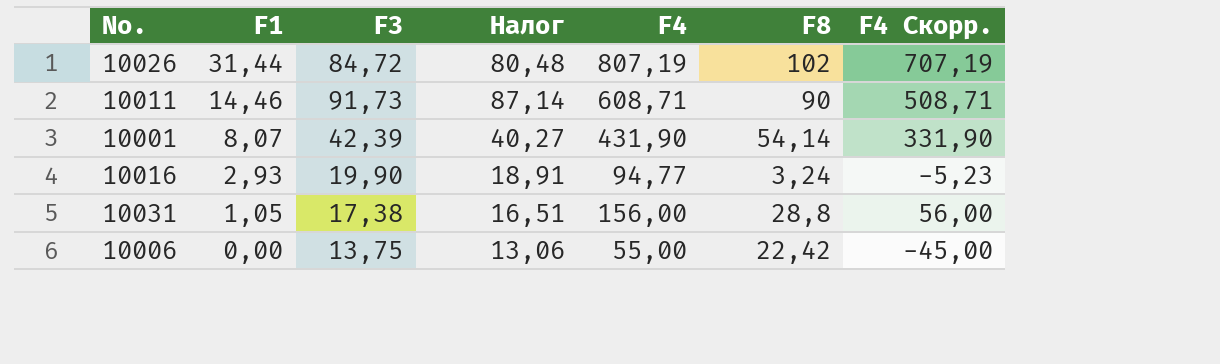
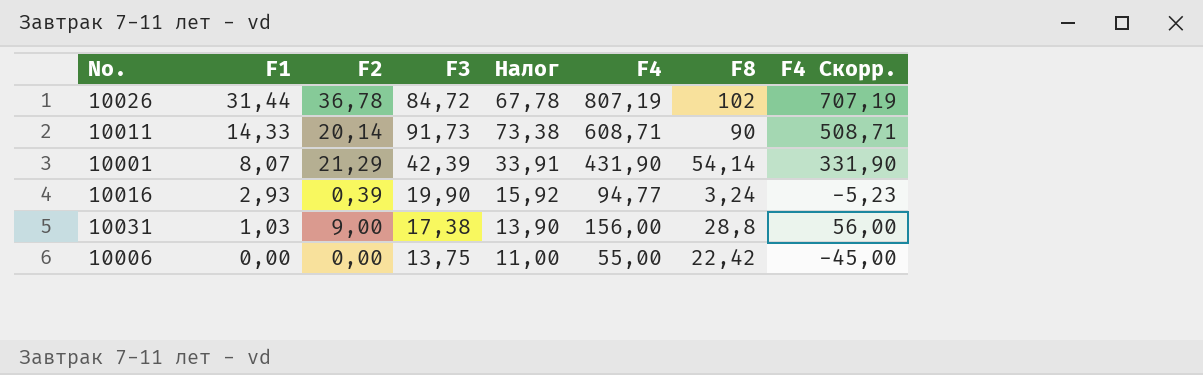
column F2 | position: none -> 3
column Налог | formula: [F3] * 0,95 -> [F3] * 0,8
10011 | F1: 14,46 -> 14,33
10031 | F1: 1,05 -> 1,03

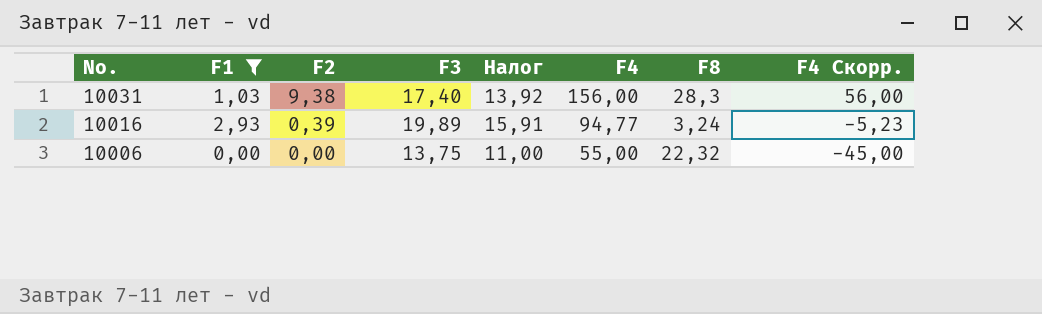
filter: none -> F1 <= 2,93
row order: F1 descending -> No. descending
10031 | F2: 9,00 -> 9,38
10031 | F3: 17,38 -> 17,40
10031 | Налог: 13,90 -> 13,92
10031 | F8: 28,8 -> 28,3
10016 | F3: 19,90 -> 19,89
10016 | Налог: 15,92 -> 15,91
10006 | F8: 22,42 -> 22,32

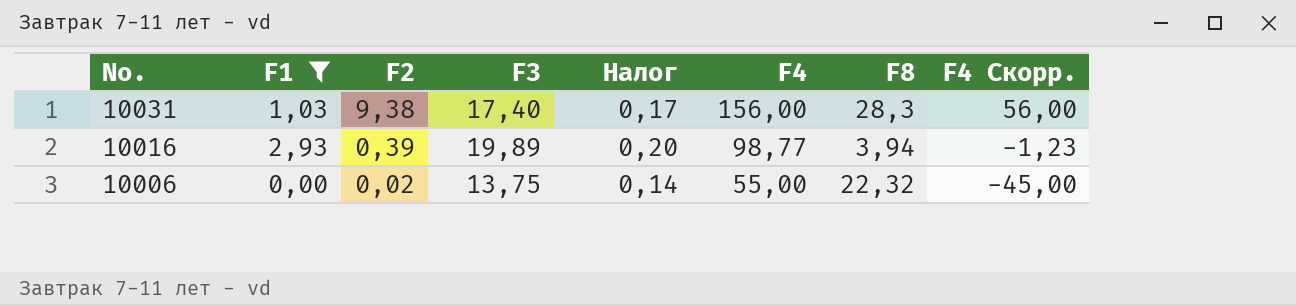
column Налог | formula: [F3] * 0,8 -> [F3] * 0,01
10016 | F4: 94,77 -> 98,77
10016 | F8: 3,24 -> 3,94
10016 | F4 Скорр.: -5,23 -> -1,23
10006 | F2: 0,00 -> 0,02

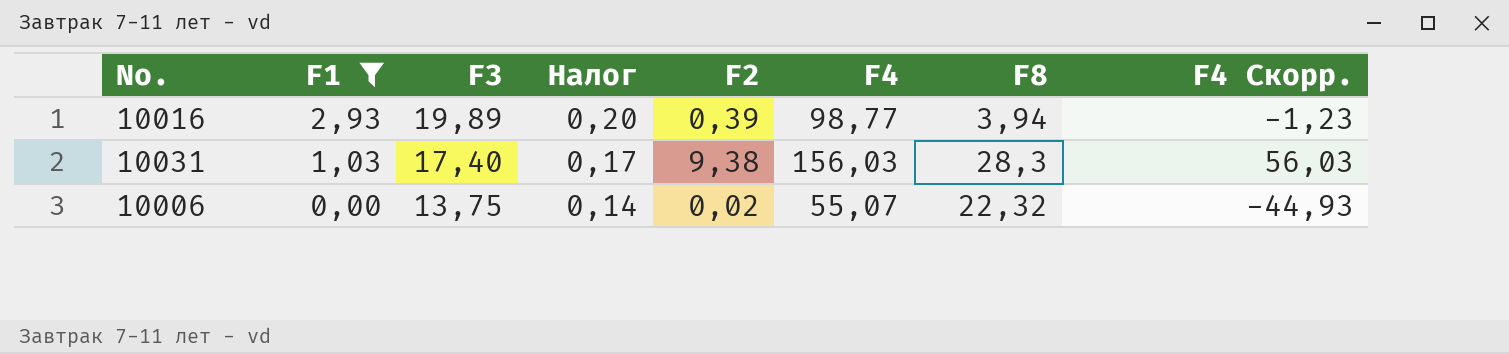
row order: No. descending -> F1 descending
column F2 | position: 3 -> 5
10031 | F4: 156,00 -> 156,03
10031 | F4 Скорр.: 56,00 -> 56,03
10006 | F4: 55,00 -> 55,07
10006 | F4 Скорр.: -45,00 -> -44,93

